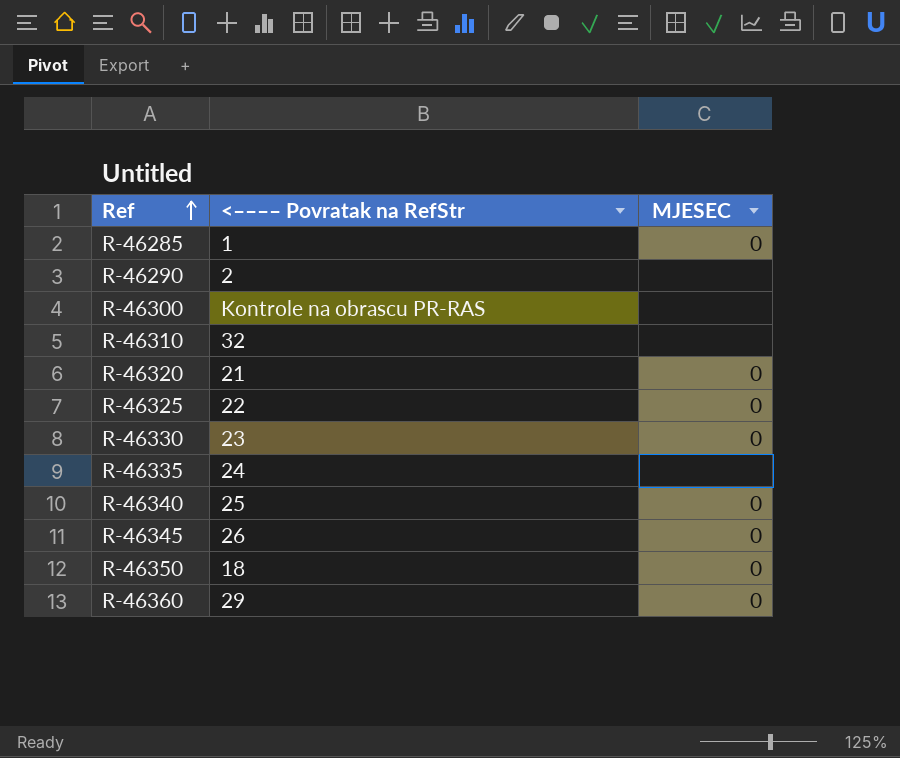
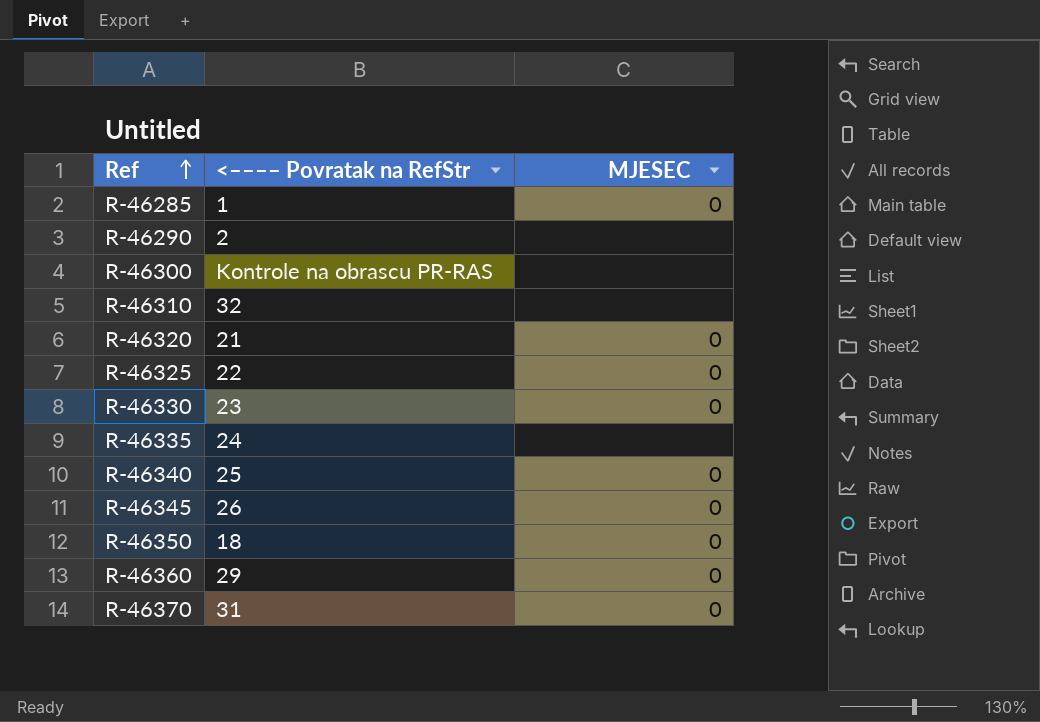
row R-46370: none -> 31 | 0

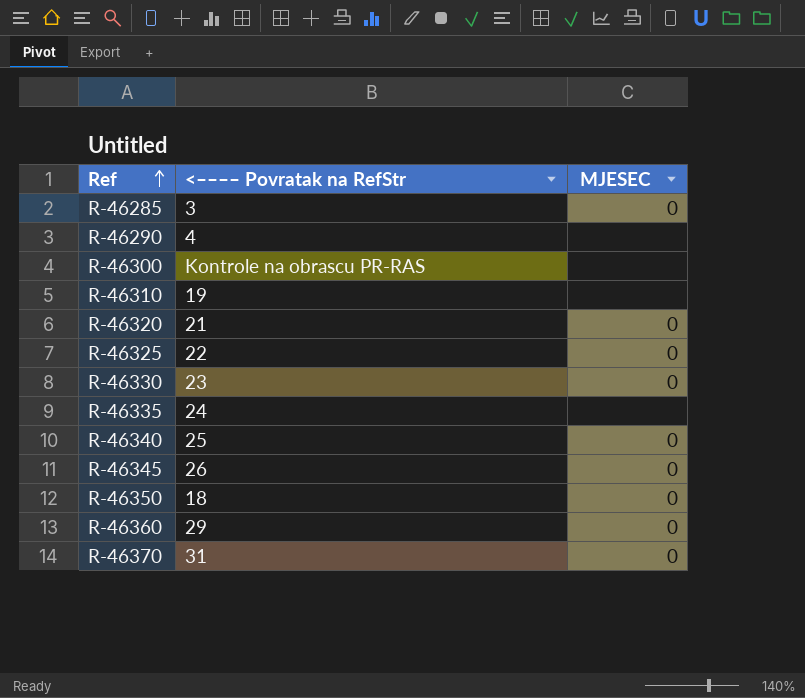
R-46285 | <–––– Povratak na RefStr: 1 -> 3
R-46290 | <–––– Povratak na RefStr: 2 -> 4
R-46310 | <–––– Povratak na RefStr: 32 -> 19

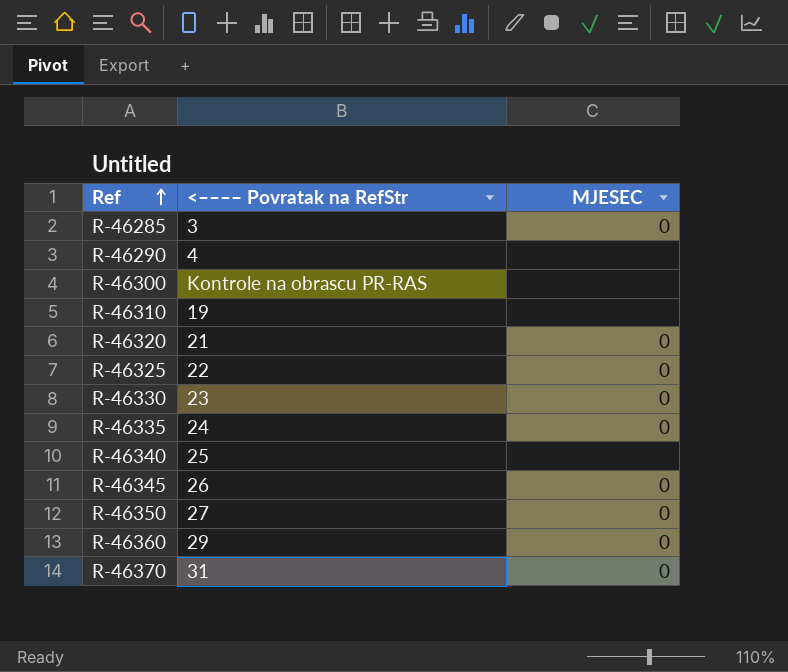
R-46335 | MJESEC: none -> 0
R-46340 | MJESEC: 0 -> none
R-46350 | <–––– Povratak na RefStr: 18 -> 27

